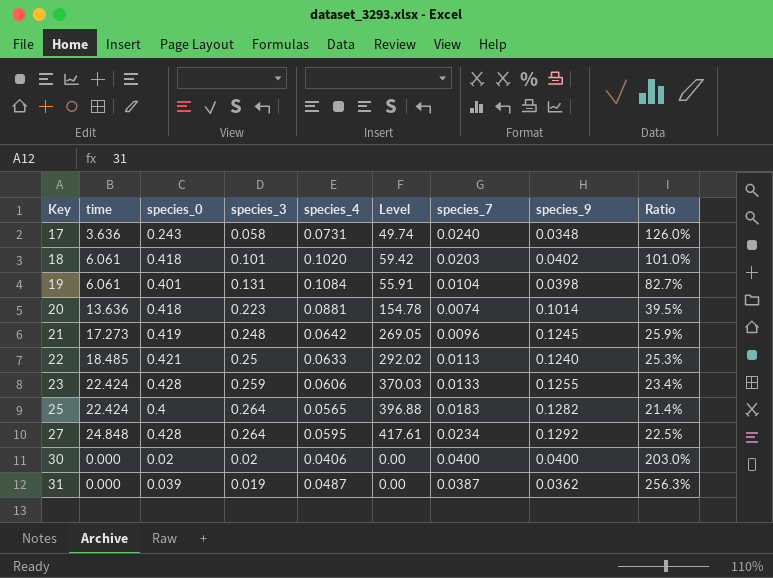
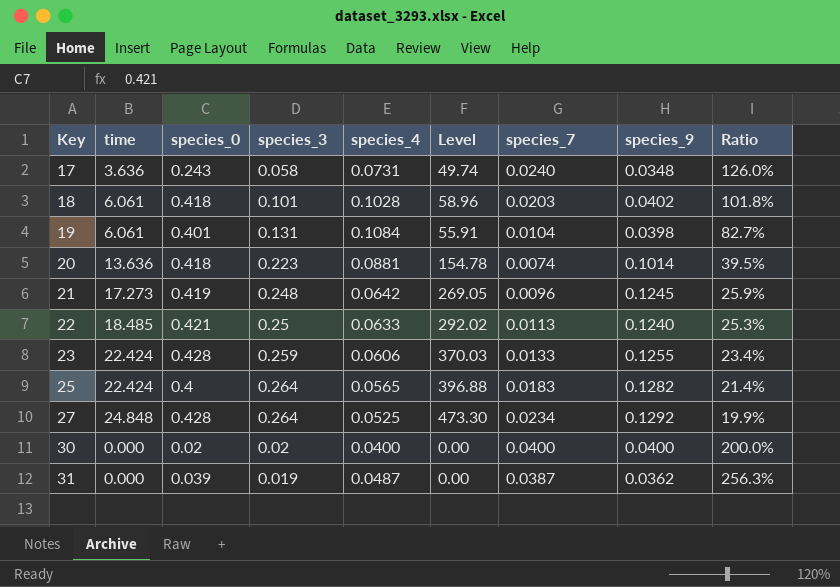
18 | species_4: 0.1020 -> 0.1028
18 | Level: 59.42 -> 58.96
18 | Ratio: 101.0% -> 101.8%
27 | species_4: 0.0595 -> 0.0525
27 | Level: 417.61 -> 473.30
27 | Ratio: 22.5% -> 19.9%
30 | species_4: 0.0406 -> 0.0400
30 | Ratio: 203.0% -> 200.0%

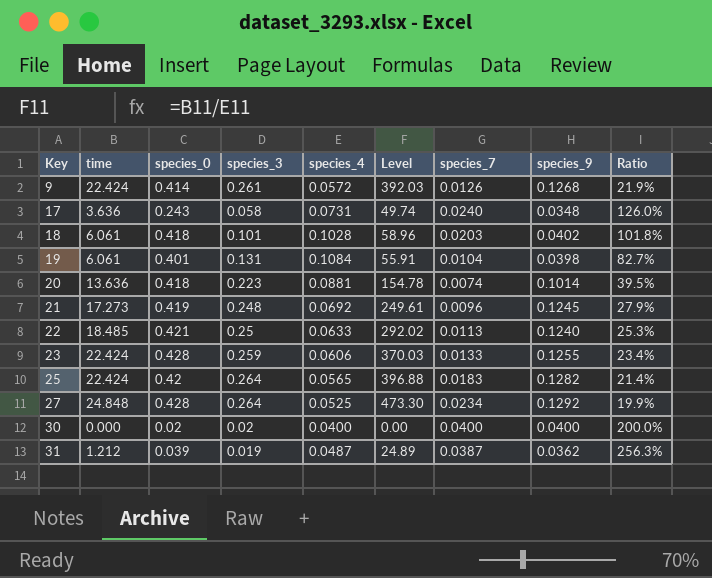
row 9: none -> 22.424 | 0.414 | 0.261 | 0.0572 | 392.03 | 0.0126 | 0.1268 | 21.9%
21 | species_4: 0.0642 -> 0.0692
21 | Level: 269.05 -> 249.61
21 | Ratio: 25.9% -> 27.9%
25 | species_0: 0.4 -> 0.42
31 | time: 0.000 -> 1.212
31 | Level: 0.00 -> 24.89

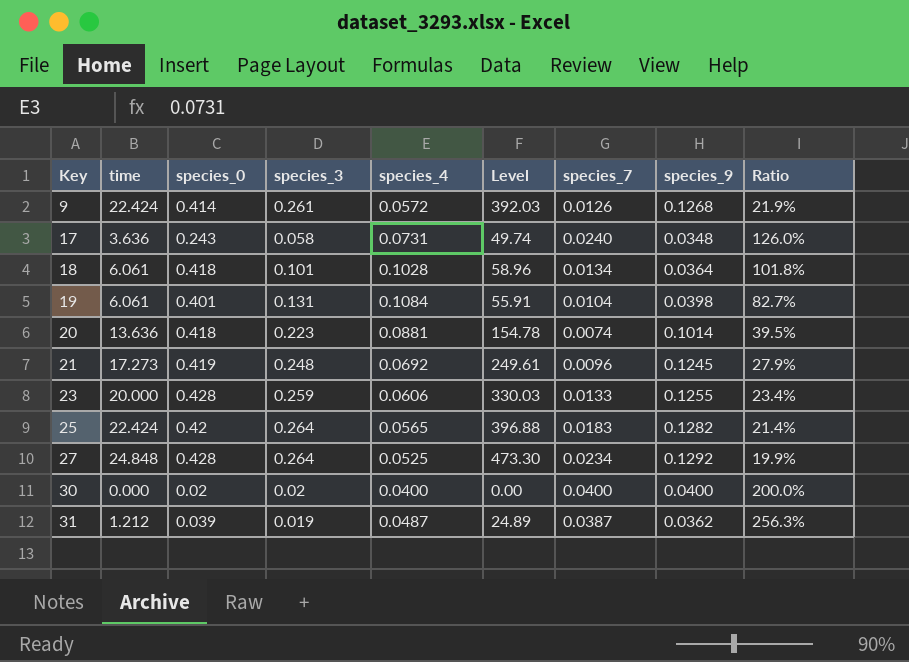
row 22: 18.485 | 0.421 | 0.25 | 0.0633 | 292.02 | 0.0113 | 0.1240 | 25.3% -> none
18 | species_7: 0.0203 -> 0.0134
18 | species_9: 0.0402 -> 0.0364
23 | time: 22.424 -> 20.000
23 | Level: 370.03 -> 330.03

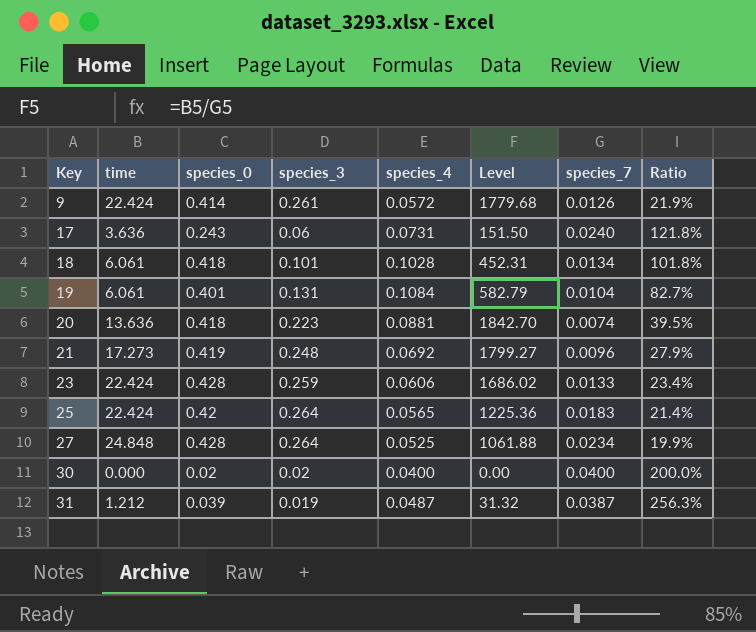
column species_9 | position: 8 -> none
column Level | formula: [time] / [species_4] -> [time] / [species_7]
17 | species_3: 0.058 -> 0.06
17 | Ratio: 126.0% -> 121.8%
23 | time: 20.000 -> 22.424

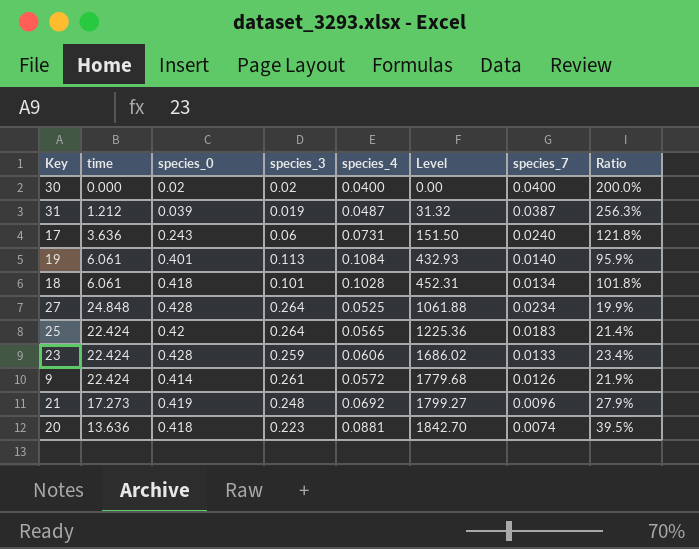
row order: Key ascending -> Level ascending
19 | species_3: 0.131 -> 0.113
19 | Level: 582.79 -> 432.93
19 | species_7: 0.0104 -> 0.0140
19 | Ratio: 82.7% -> 95.9%

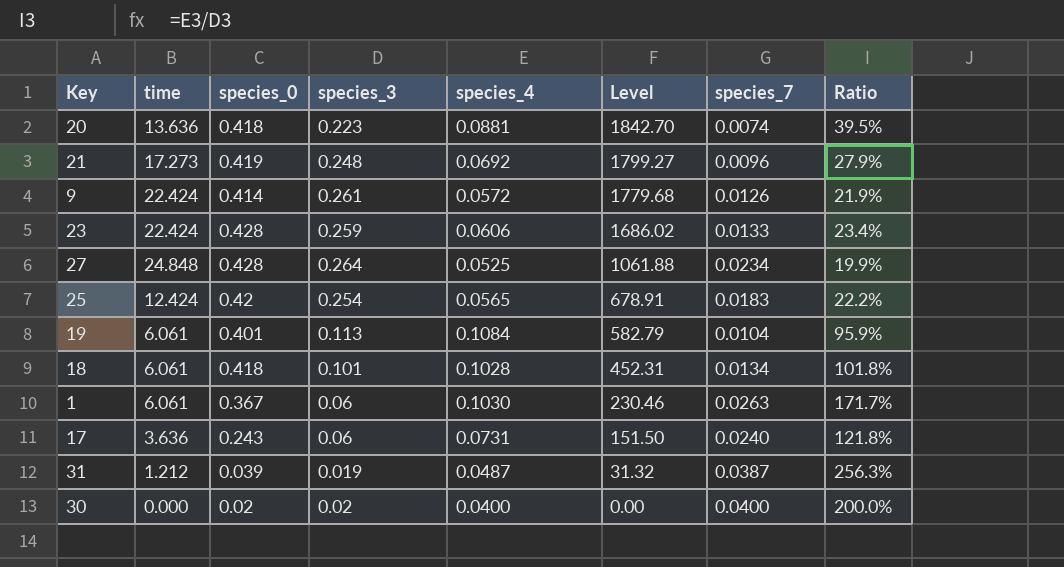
row order: Level ascending -> Level descending
25 | time: 22.424 -> 12.424
25 | species_3: 0.264 -> 0.254
25 | Level: 1225.36 -> 678.91
25 | Ratio: 21.4% -> 22.2%
19 | Level: 432.93 -> 582.79
19 | species_7: 0.0140 -> 0.0104
row 1: none -> 6.061 | 0.367 | 0.06 | 0.1030 | 230.46 | 0.0263 | 171.7%

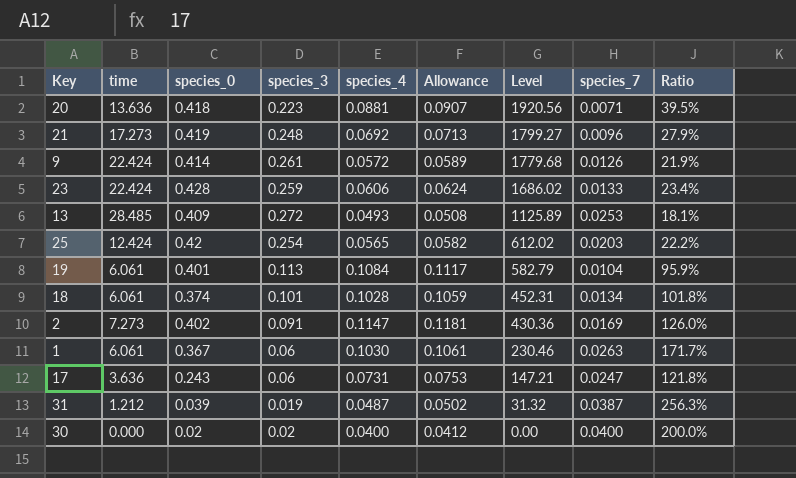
column Allowance | formula: none -> [species_4] * 1.03
row 27: 24.848 | 0.428 | 0.264 | 0.0525 | 1061.88 | 0.0234 | 19.9% -> none
20 | Level: 1842.70 -> 1920.56
20 | species_7: 0.0074 -> 0.0071
row 13: none -> 28.485 | 0.409 | 0.272 | 0.0493 | 0.0508 | 1125.89 | 0.0253 | 18.1%
25 | Level: 678.91 -> 612.02
25 | species_7: 0.0183 -> 0.0203
18 | species_0: 0.418 -> 0.374
row 2: none -> 7.273 | 0.402 | 0.091 | 0.1147 | 0.1181 | 430.36 | 0.0169 | 126.0%
17 | Level: 151.50 -> 147.21
17 | species_7: 0.0240 -> 0.0247

